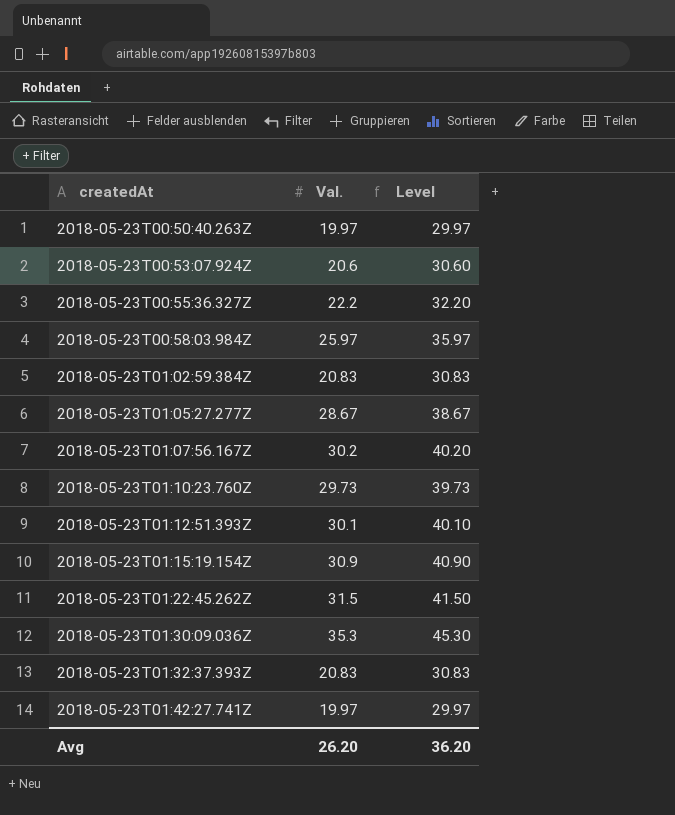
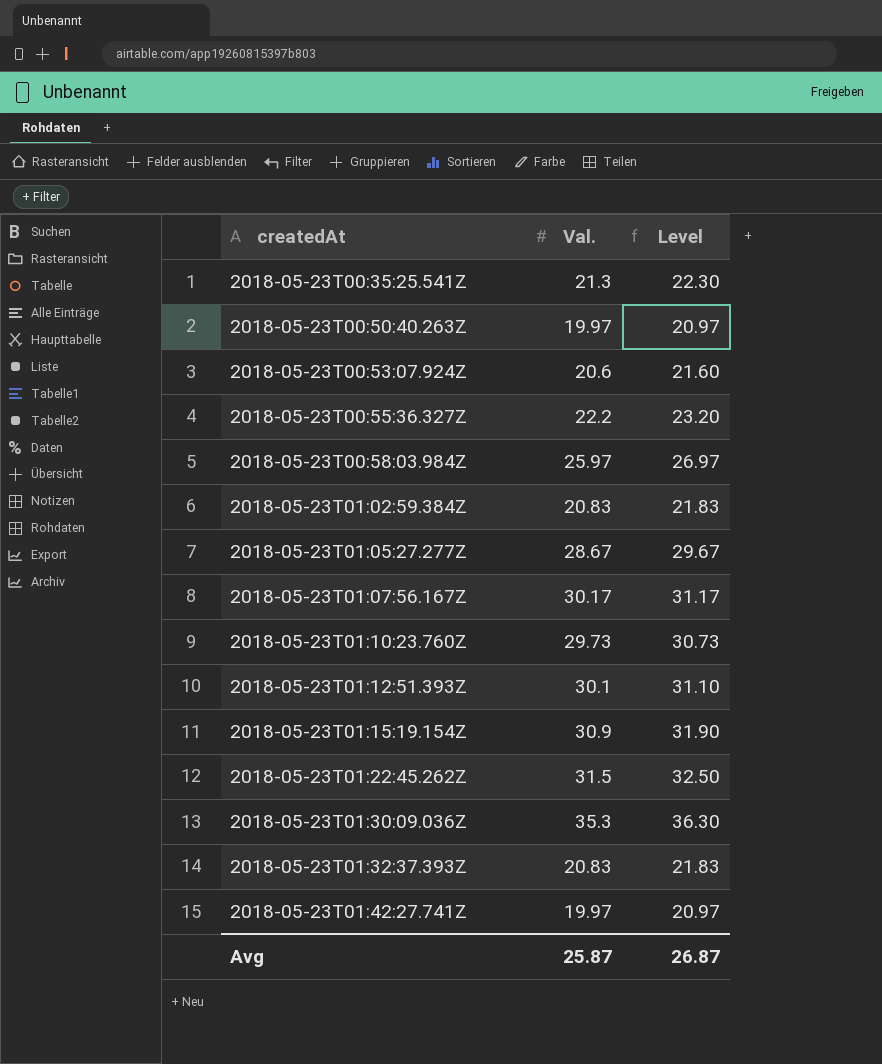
column Level | formula: [Val.] + 10 -> [Val.] + 1
row 2018-05-23T00:35:25.541Z: none -> 21.3 | 22.30
2018-05-23T01:07:56.167Z | Val.: 30.2 -> 30.17
Avg | Val.: 26.20 -> 25.87
Avg | Level: 36.20 -> 26.87

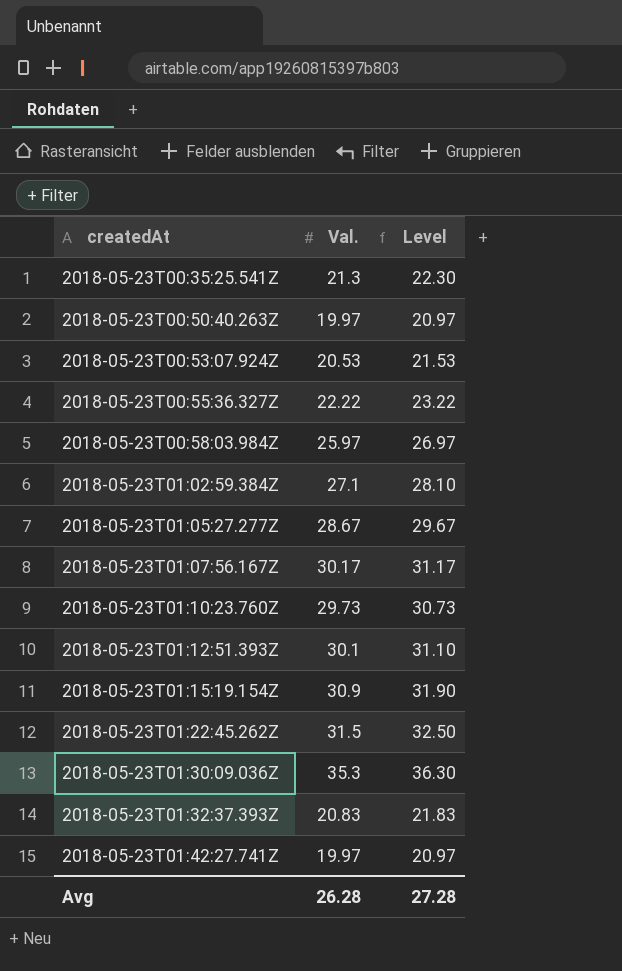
2018-05-23T00:53:07.924Z | Val.: 20.6 -> 20.53
2018-05-23T00:53:07.924Z | Level: 21.60 -> 21.53
2018-05-23T00:55:36.327Z | Val.: 22.2 -> 22.22
2018-05-23T00:55:36.327Z | Level: 23.20 -> 23.22
2018-05-23T01:02:59.384Z | Val.: 20.83 -> 27.1
2018-05-23T01:02:59.384Z | Level: 21.83 -> 28.10
Avg | Val.: 25.87 -> 26.28
Avg | Level: 26.87 -> 27.28

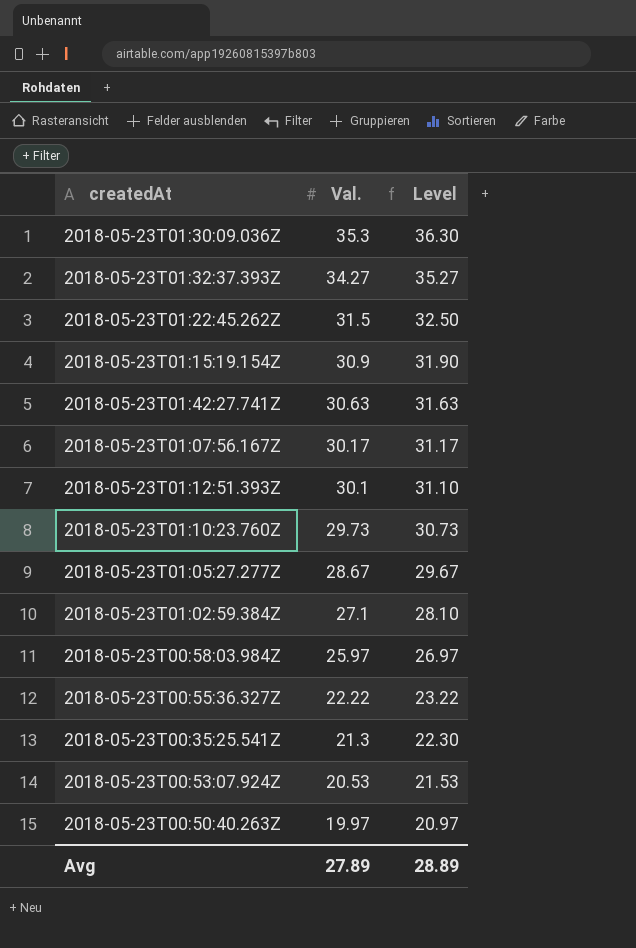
row order: createdAt ascending -> Val. descending
2018-05-23T01:32:37.393Z | Val.: 20.83 -> 34.27
2018-05-23T01:32:37.393Z | Level: 21.83 -> 35.27
2018-05-23T01:42:27.741Z | Val.: 19.97 -> 30.63
2018-05-23T01:42:27.741Z | Level: 20.97 -> 31.63
Avg | Val.: 26.28 -> 27.89
Avg | Level: 27.28 -> 28.89

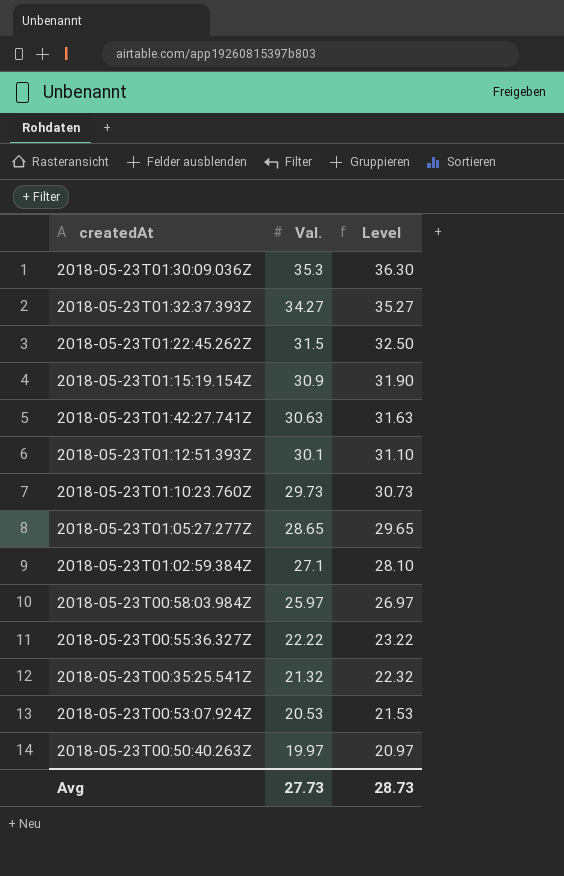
row 2018-05-23T01:07:56.167Z: 30.17 | 31.17 -> none
2018-05-23T01:05:27.277Z | Val.: 28.67 -> 28.65
2018-05-23T01:05:27.277Z | Level: 29.67 -> 29.65
2018-05-23T00:35:25.541Z | Val.: 21.3 -> 21.32
2018-05-23T00:35:25.541Z | Level: 22.30 -> 22.32
Avg | Val.: 27.89 -> 27.73
Avg | Level: 28.89 -> 28.73

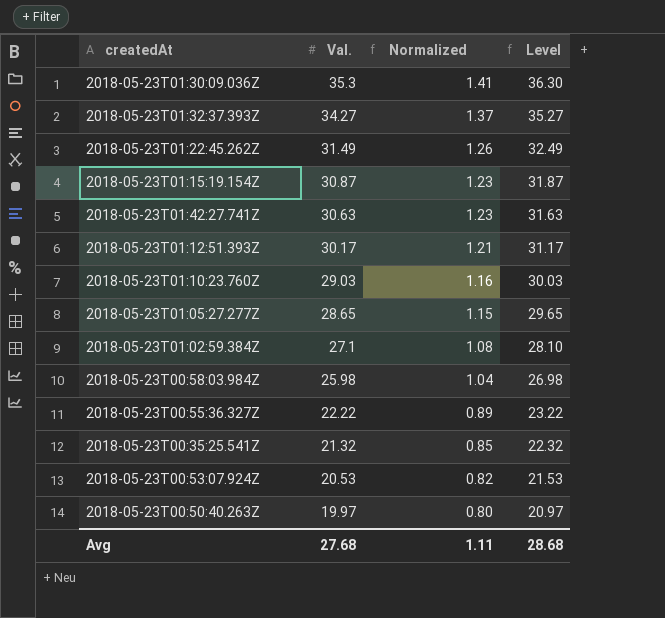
column Normalized | formula: none -> [Val.] * 0.04
2018-05-23T01:22:45.262Z | Val.: 31.5 -> 31.49
2018-05-23T01:22:45.262Z | Level: 32.50 -> 32.49
2018-05-23T01:15:19.154Z | Val.: 30.9 -> 30.87
2018-05-23T01:15:19.154Z | Level: 31.90 -> 31.87
2018-05-23T01:12:51.393Z | Val.: 30.1 -> 30.17
2018-05-23T01:12:51.393Z | Level: 31.10 -> 31.17
2018-05-23T01:10:23.760Z | Val.: 29.73 -> 29.03
2018-05-23T01:10:23.760Z | Level: 30.73 -> 30.03
2018-05-23T00:58:03.984Z | Val.: 25.97 -> 25.98
2018-05-23T00:58:03.984Z | Level: 26.97 -> 26.98
Avg | Val.: 27.73 -> 27.68
Avg | Level: 28.73 -> 28.68

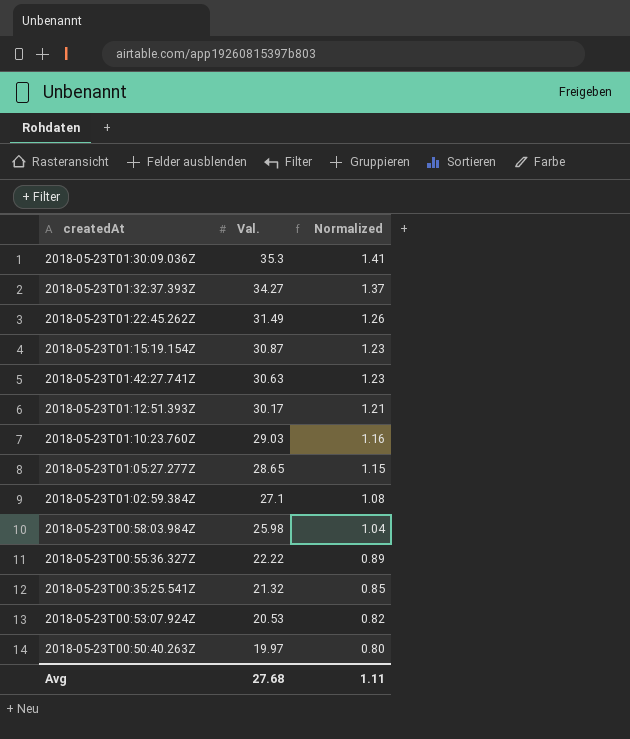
column Level | formula: [Val.] + 1 -> none

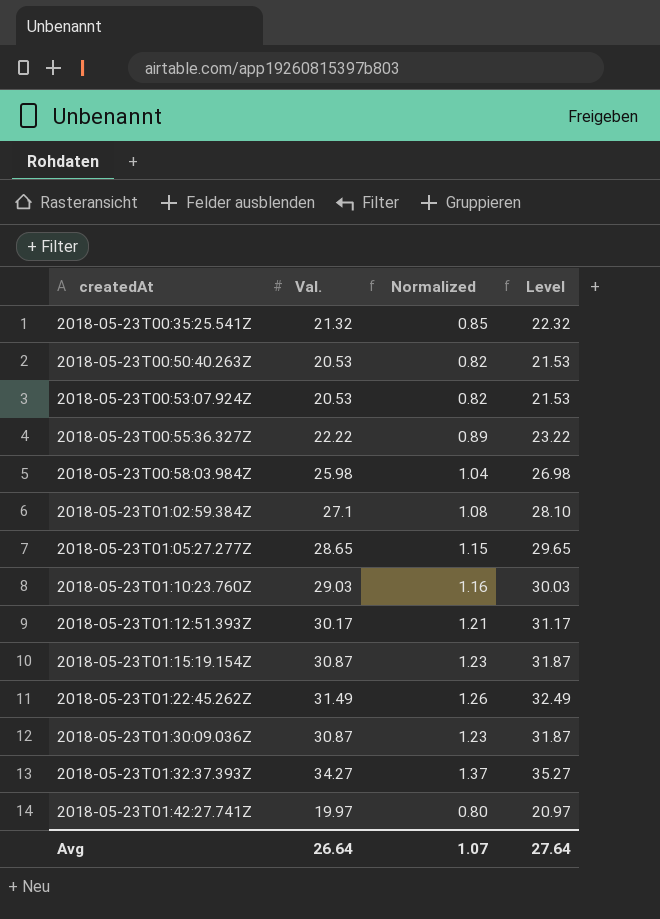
row order: Val. descending -> createdAt ascending
column Level | formula: none -> [Val.] + 1
2018-05-23T00:50:40.263Z | Val.: 19.97 -> 20.53
2018-05-23T00:50:40.263Z | Normalized: 0.80 -> 0.82
2018-05-23T01:30:09.036Z | Val.: 35.3 -> 30.87
2018-05-23T01:30:09.036Z | Normalized: 1.41 -> 1.23
2018-05-23T01:42:27.741Z | Val.: 30.63 -> 19.97
2018-05-23T01:42:27.741Z | Normalized: 1.23 -> 0.80
Avg | Val.: 27.68 -> 26.64
Avg | Normalized: 1.11 -> 1.07

